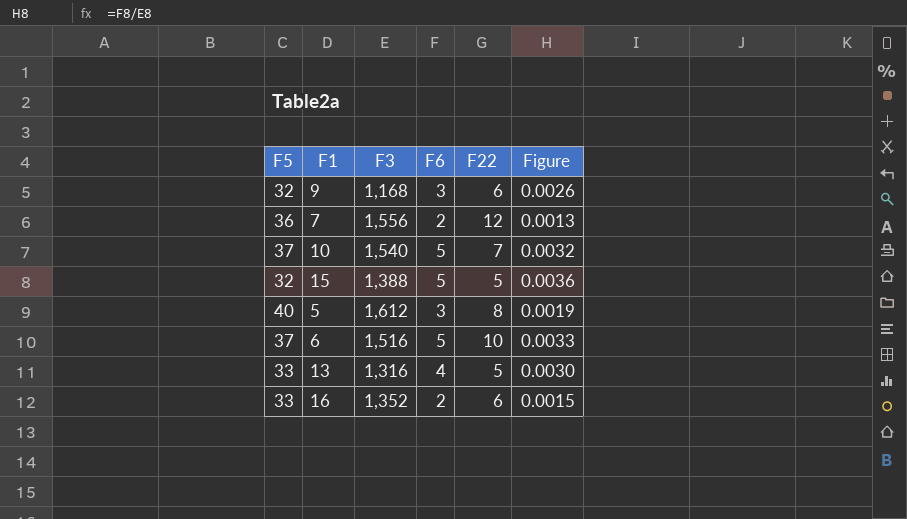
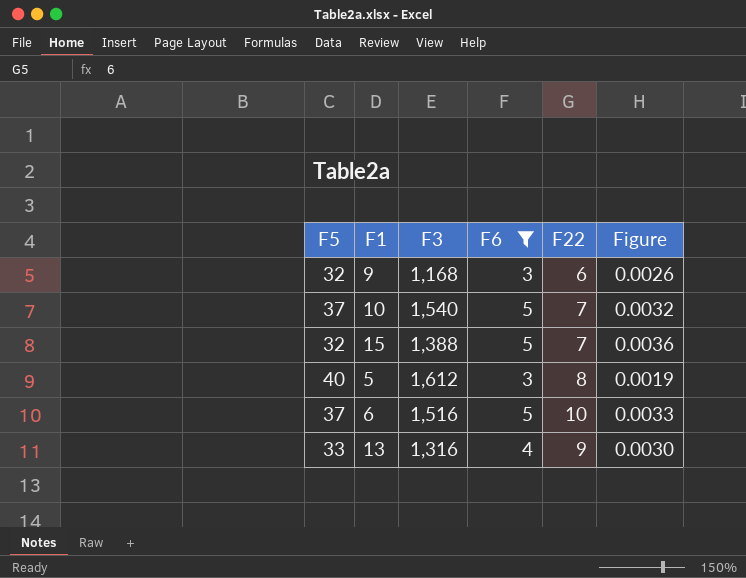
filter: none -> F6 != 2
15 | F22: 5 -> 7
13 | F22: 5 -> 9

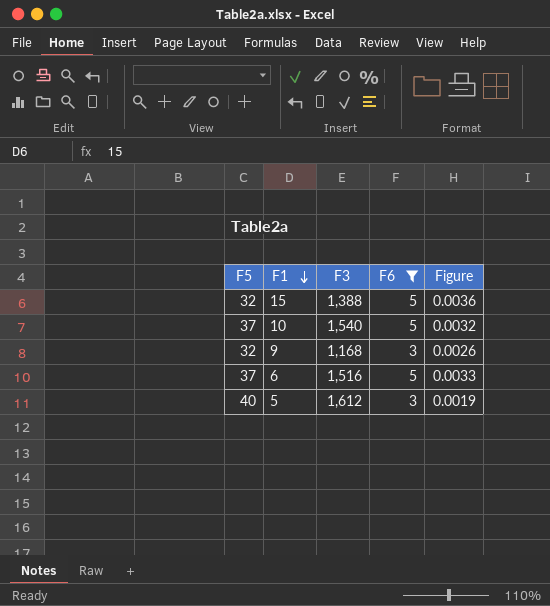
row order: none -> F1 descending
column F22 | position: 5 -> none
row 13: 33 | 1,316 | 4 | 9 | 0.0030 -> none

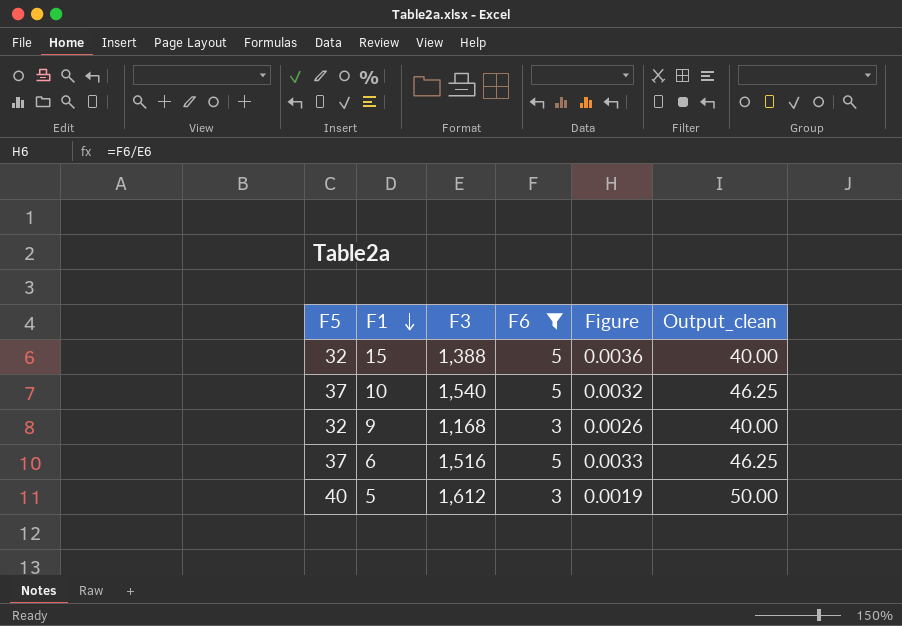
column Output_clean | formula: none -> [F5] * 1.25

